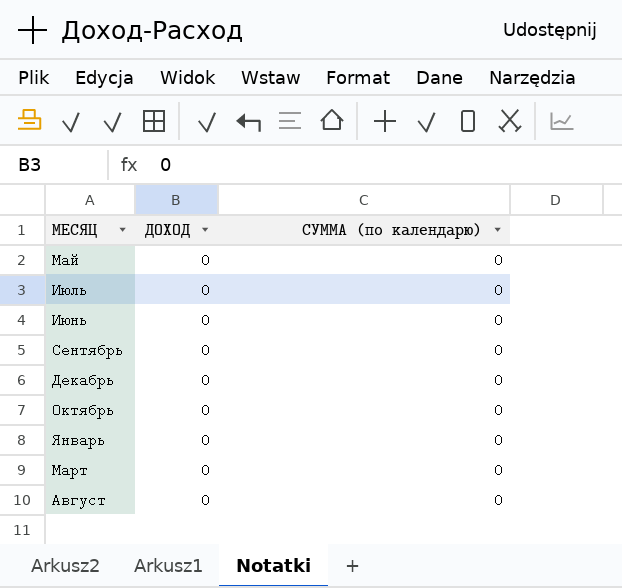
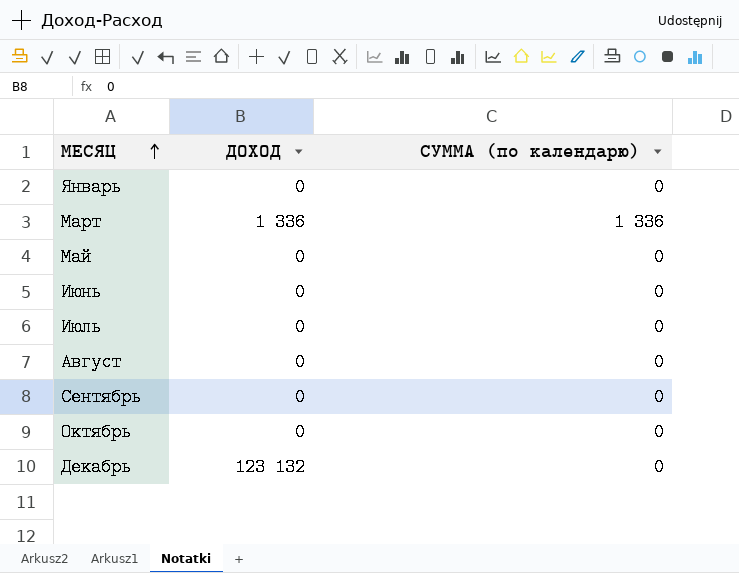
row order: none -> МЕСЯЦ ascending
Март | ДОХОД: 0 -> 1 336
Март | СУММА (по календарю): 0 -> 1 336
Декабрь | ДОХОД: 0 -> 123 132

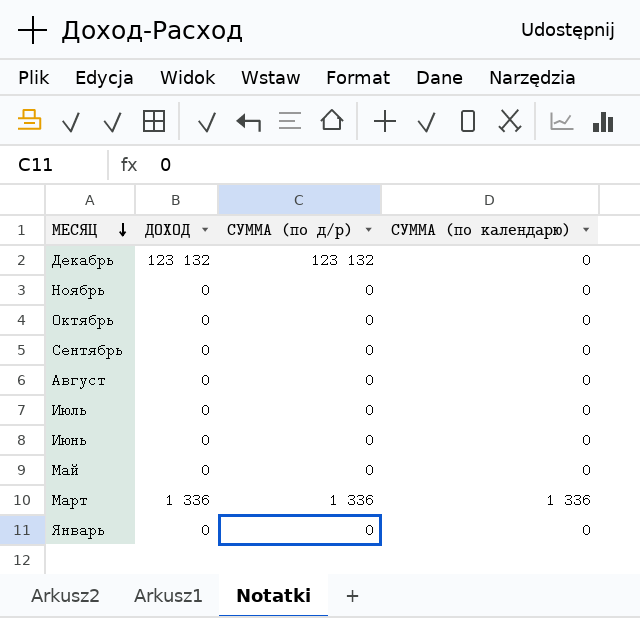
row order: МЕСЯЦ ascending -> МЕСЯЦ descending
column СУММА (по д/р) | position: none -> 3
row Ноябрь: none -> 0 | 0 | 0

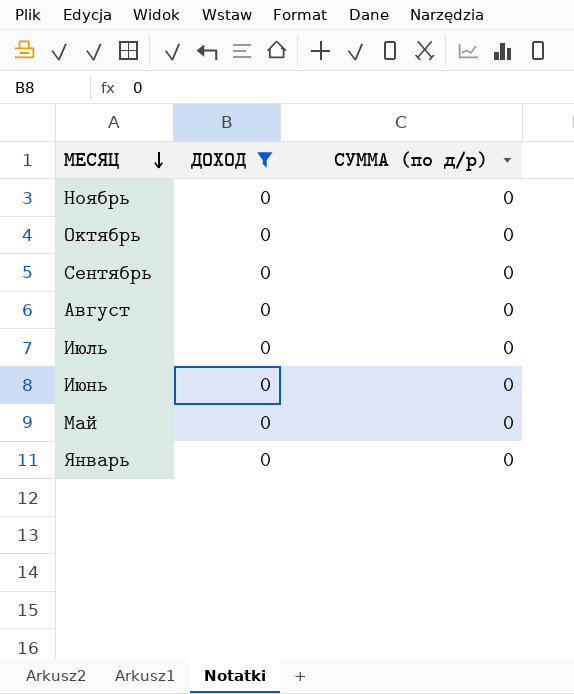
filter: none -> ДОХОД = 0
column СУММА (по календарю) | position: 4 -> none

